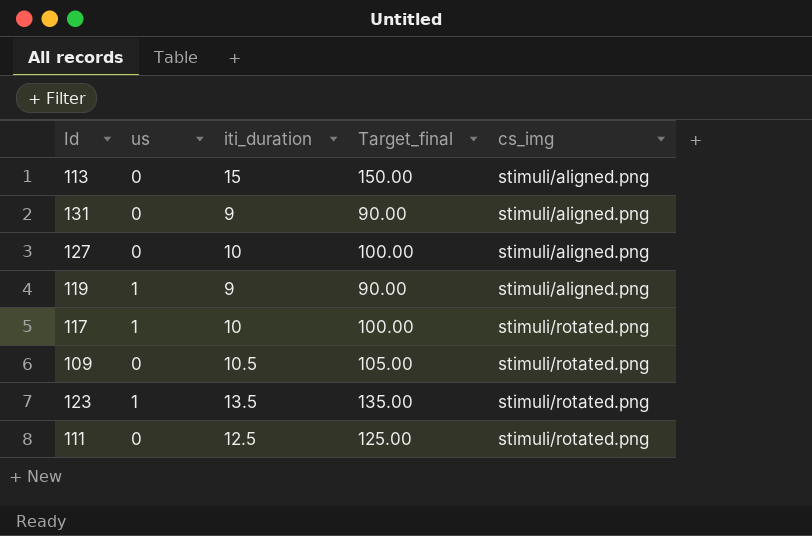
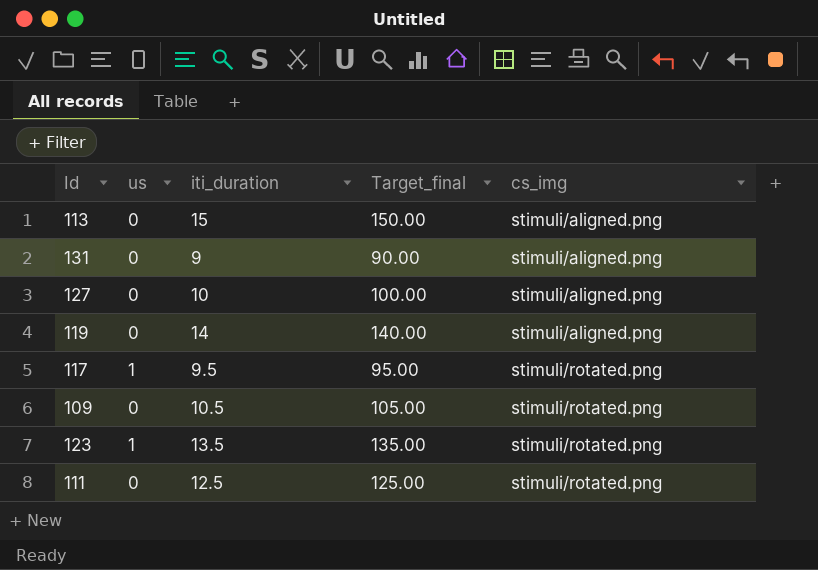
119 | us: 1 -> 0
119 | iti_duration: 9 -> 14
119 | Target_final: 90.00 -> 140.00
117 | iti_duration: 10 -> 9.5
117 | Target_final: 100.00 -> 95.00

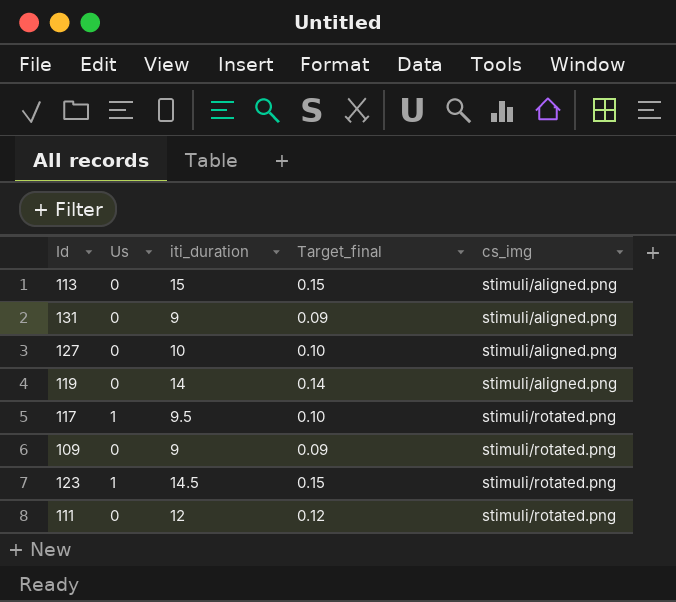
column name: us -> Us
column Target_final | formula: [iti_duration] * 10 -> [iti_duration] * 0.01
109 | iti_duration: 10.5 -> 9
123 | iti_duration: 13.5 -> 14.5
111 | iti_duration: 12.5 -> 12

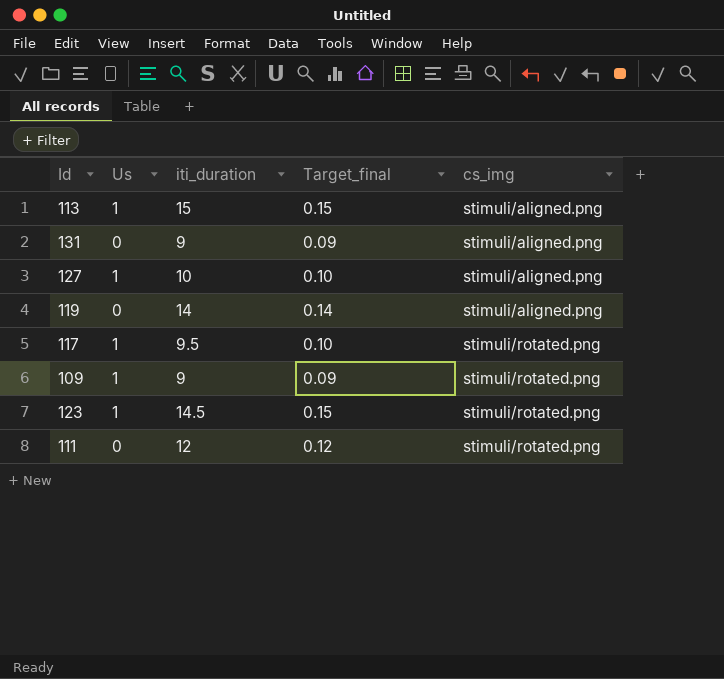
113 | Us: 0 -> 1
127 | Us: 0 -> 1
109 | Us: 0 -> 1

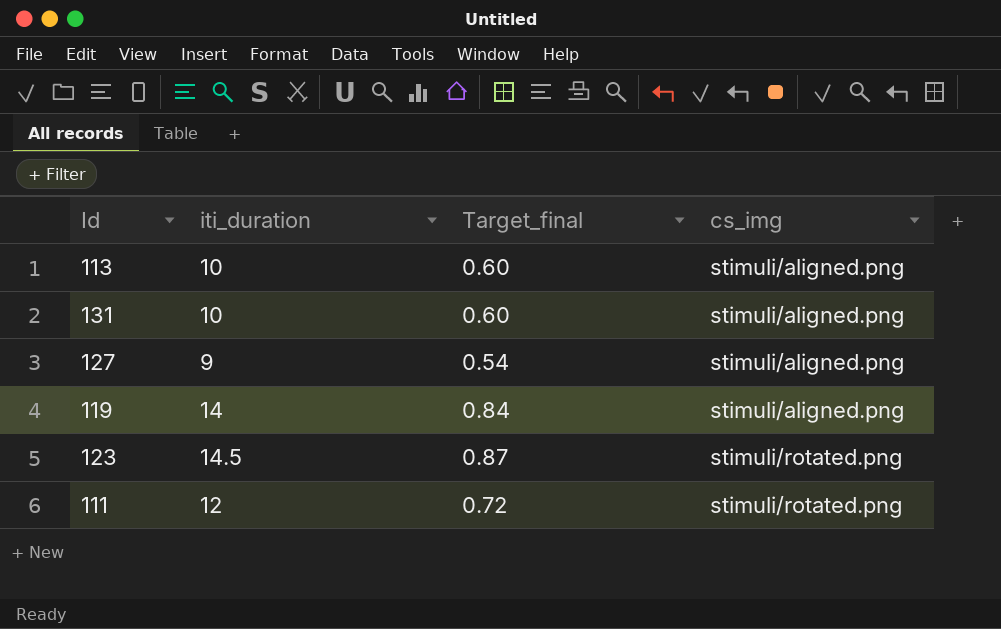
column Us | position: 2 -> none
column Target_final | formula: [iti_duration] * 0.01 -> [iti_duration] * 0.06
row 117: 1 | 9.5 | 0.10 | stimuli/rotated.png -> none
row 109: 1 | 9 | 0.09 | stimuli/rotated.png -> none
113 | iti_duration: 15 -> 10
131 | iti_duration: 9 -> 10
127 | iti_duration: 10 -> 9

